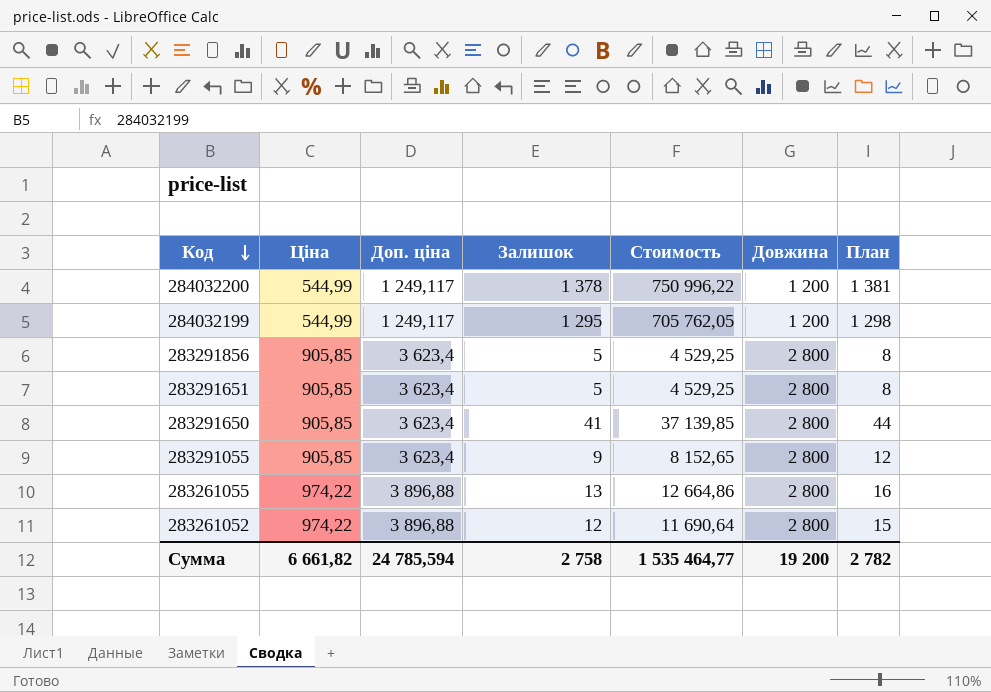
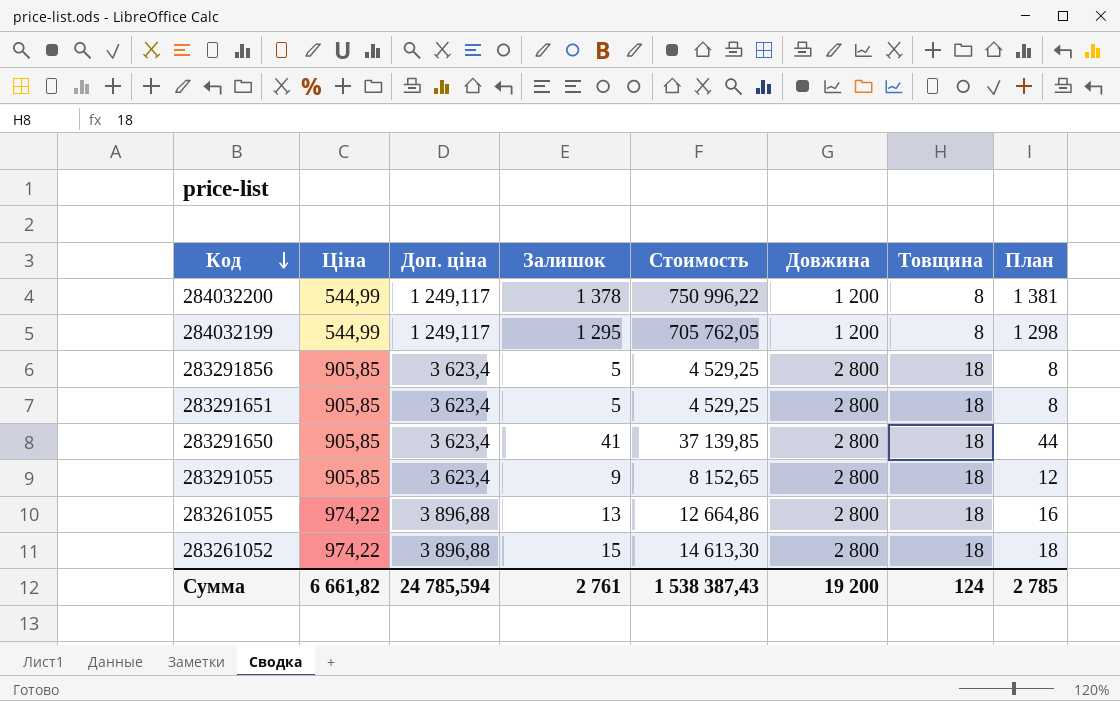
column Товщина | position: none -> 7
283261052 | Залишок: 12 -> 15
283261052 | Стоимость: 11 690,64 -> 14 613,30
283261052 | План: 15 -> 18
Сумма | Залишок: 2 758 -> 2 761
Сумма | Стоимость: 1 535 464,77 -> 1 538 387,43
Сумма | План: 2 782 -> 2 785

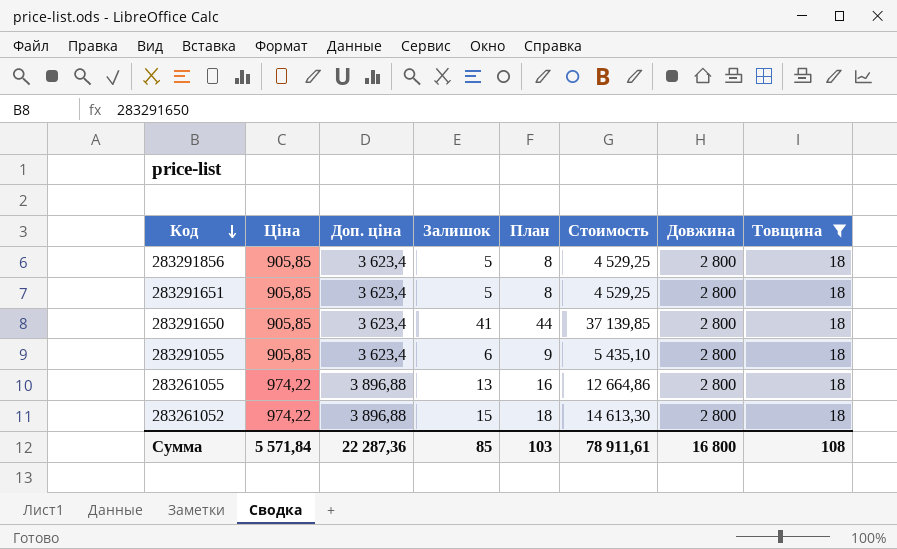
filter: none -> Товщина = 18
column План | position: 8 -> 5
283291055 | Залишок: 9 -> 6
283291055 | План: 12 -> 9
283291055 | Стоимость: 8 152,65 -> 5 435,10
Сумма | Ціна: 6 661,82 -> 5 571,84
Сумма | Доп. ціна: 24 785,594 -> 22 287,36
Сумма | Залишок: 2 761 -> 85
Сумма | План: 2 785 -> 103
Сумма | Стоимость: 1 538 387,43 -> 78 911,61
Сумма | Довжина: 19 200 -> 16 800
Сумма | Товщина: 124 -> 108

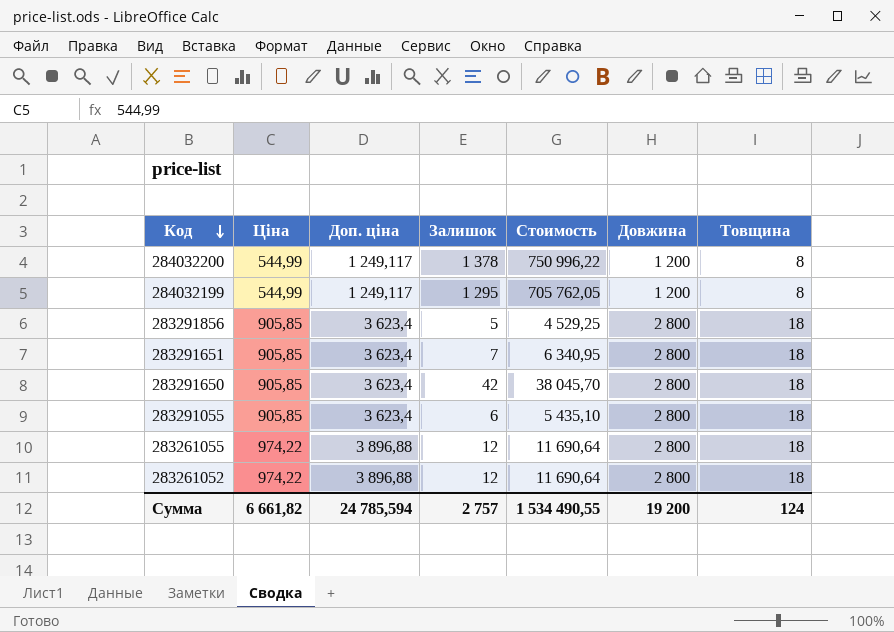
filter: Товщина = 18 -> none
column План | formula: [Залишок] + 3 -> none
283291651 | Залишок: 5 -> 7
283291651 | Стоимость: 4 529,25 -> 6 340,95
283291650 | Залишок: 41 -> 42
283291650 | Стоимость: 37 139,85 -> 38 045,70
283261055 | Залишок: 13 -> 12
283261055 | Стоимость: 12 664,86 -> 11 690,64
283261052 | Залишок: 15 -> 12
283261052 | Стоимость: 14 613,30 -> 11 690,64
Сумма | Ціна: 5 571,84 -> 6 661,82
Сумма | Доп. ціна: 22 287,36 -> 24 785,594
Сумма | Залишок: 85 -> 2 757
Сумма | Стоимость: 78 911,61 -> 1 534 490,55
Сумма | Довжина: 16 800 -> 19 200
Сумма | Товщина: 108 -> 124

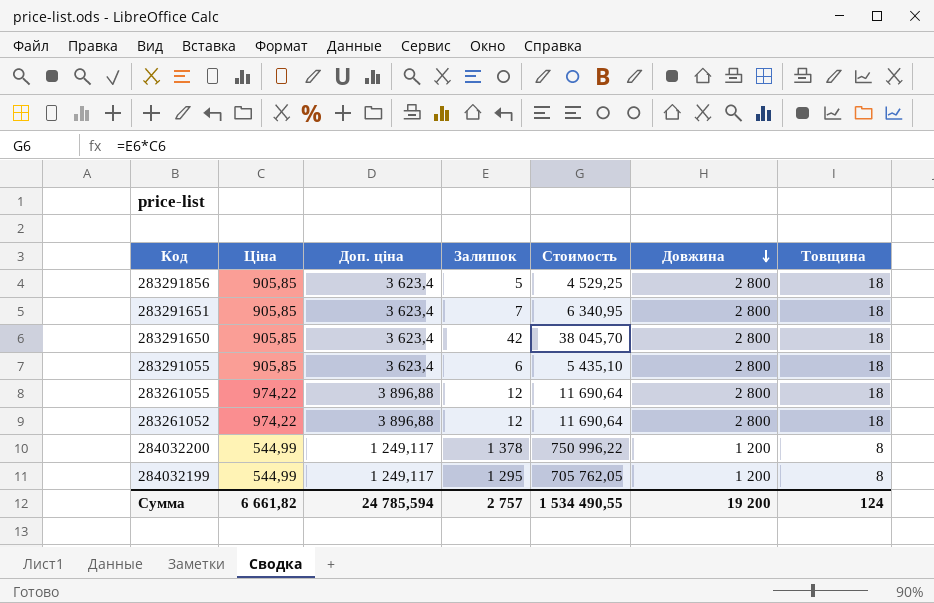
row order: Код descending -> Довжина descending

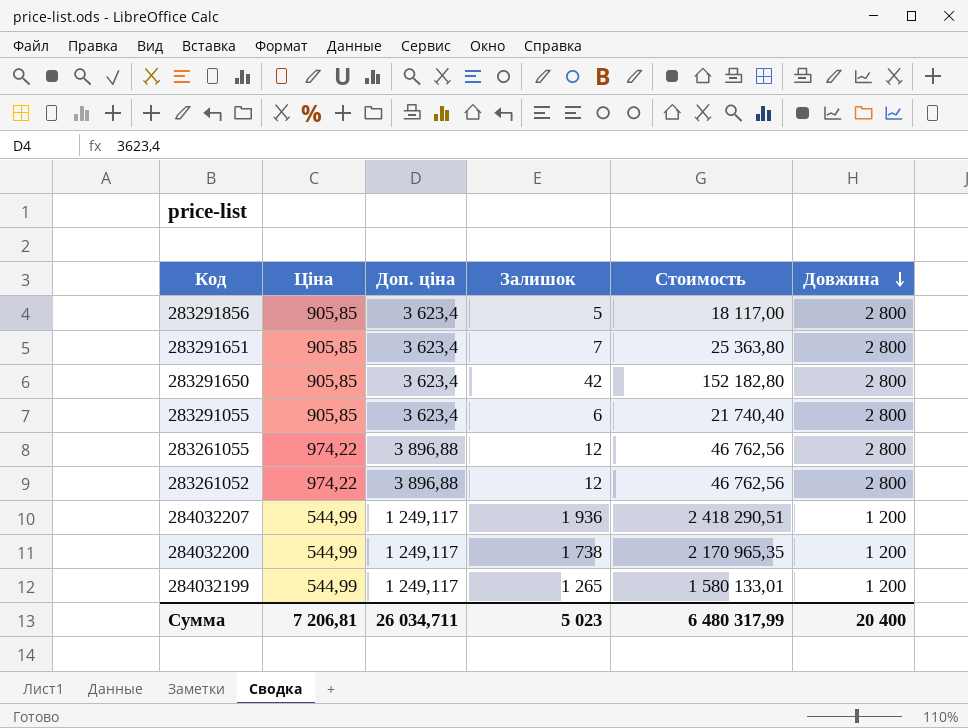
column Товщина | position: 7 -> none
column Стоимость | formula: [Ціна] * [Залишок] -> [Доп. ціна] * [Залишок]
row 284032207: none -> 544,99 | 1 249,117 | 1 936 | 2 418 290,51 | 1 200
284032200 | Залишок: 1 378 -> 1 738
284032199 | Залишок: 1 295 -> 1 265
Сумма | Ціна: 6 661,82 -> 7 206,81
Сумма | Доп. ціна: 24 785,594 -> 26 034,711
Сумма | Залишок: 2 757 -> 5 023
Сумма | Стоимость: 1 534 490,55 -> 6 480 317,99
Сумма | Довжина: 19 200 -> 20 400

